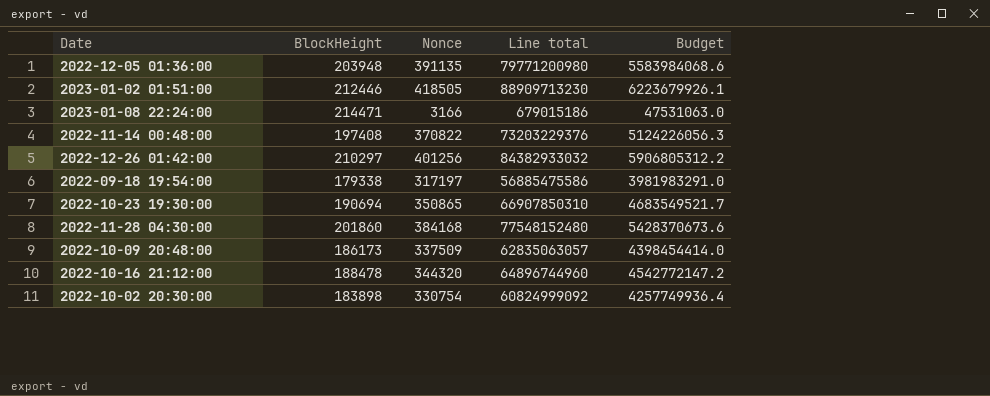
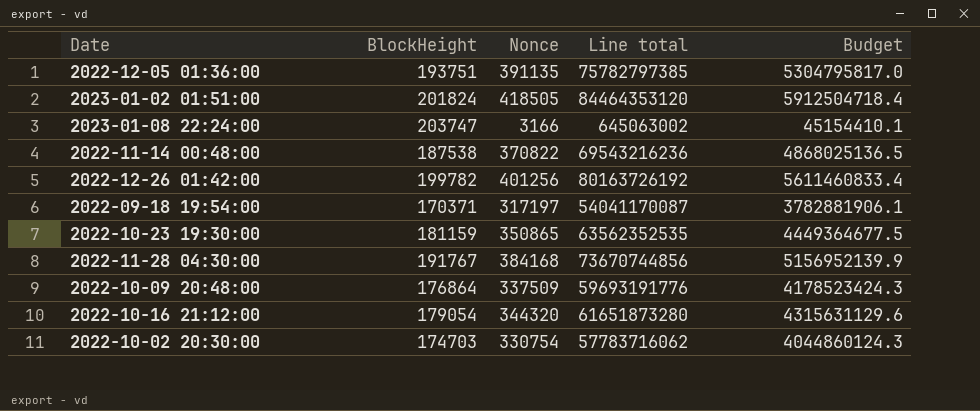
2022-12-05 01:36:00 | BlockHeight: 203948 -> 193751
2022-12-05 01:36:00 | Line total: 79771200980 -> 75782797385
2022-12-05 01:36:00 | Budget: 5583984068.6 -> 5304795817.0
2023-01-02 01:51:00 | BlockHeight: 212446 -> 201824
2023-01-02 01:51:00 | Line total: 88909713230 -> 84464353120
2023-01-02 01:51:00 | Budget: 6223679926.1 -> 5912504718.4
2023-01-08 22:24:00 | BlockHeight: 214471 -> 203747
2023-01-08 22:24:00 | Line total: 679015186 -> 645063002
2023-01-08 22:24:00 | Budget: 47531063.0 -> 45154410.1
2022-11-14 00:48:00 | BlockHeight: 197408 -> 187538
2022-11-14 00:48:00 | Line total: 73203229376 -> 69543216236
2022-11-14 00:48:00 | Budget: 5124226056.3 -> 4868025136.5
2022-12-26 01:42:00 | BlockHeight: 210297 -> 199782
2022-12-26 01:42:00 | Line total: 84382933032 -> 80163726192
2022-12-26 01:42:00 | Budget: 5906805312.2 -> 5611460833.4
2022-09-18 19:54:00 | BlockHeight: 179338 -> 170371
2022-09-18 19:54:00 | Line total: 56885475586 -> 54041170087
2022-09-18 19:54:00 | Budget: 3981983291.0 -> 3782881906.1
2022-10-23 19:30:00 | BlockHeight: 190694 -> 181159
2022-10-23 19:30:00 | Line total: 66907850310 -> 63562352535
2022-10-23 19:30:00 | Budget: 4683549521.7 -> 4449364677.5
2022-11-28 04:30:00 | BlockHeight: 201860 -> 191767
2022-11-28 04:30:00 | Line total: 77548152480 -> 73670744856
2022-11-28 04:30:00 | Budget: 5428370673.6 -> 5156952139.9
2022-10-09 20:48:00 | BlockHeight: 186173 -> 176864
2022-10-09 20:48:00 | Line total: 62835063057 -> 59693191776
2022-10-09 20:48:00 | Budget: 4398454414.0 -> 4178523424.3
2022-10-16 21:12:00 | BlockHeight: 188478 -> 179054
2022-10-16 21:12:00 | Line total: 64896744960 -> 61651873280
2022-10-16 21:12:00 | Budget: 4542772147.2 -> 4315631129.6
2022-10-02 20:30:00 | BlockHeight: 183898 -> 174703
2022-10-02 20:30:00 | Line total: 60824999092 -> 57783716062
2022-10-02 20:30:00 | Budget: 4257749936.4 -> 4044860124.3

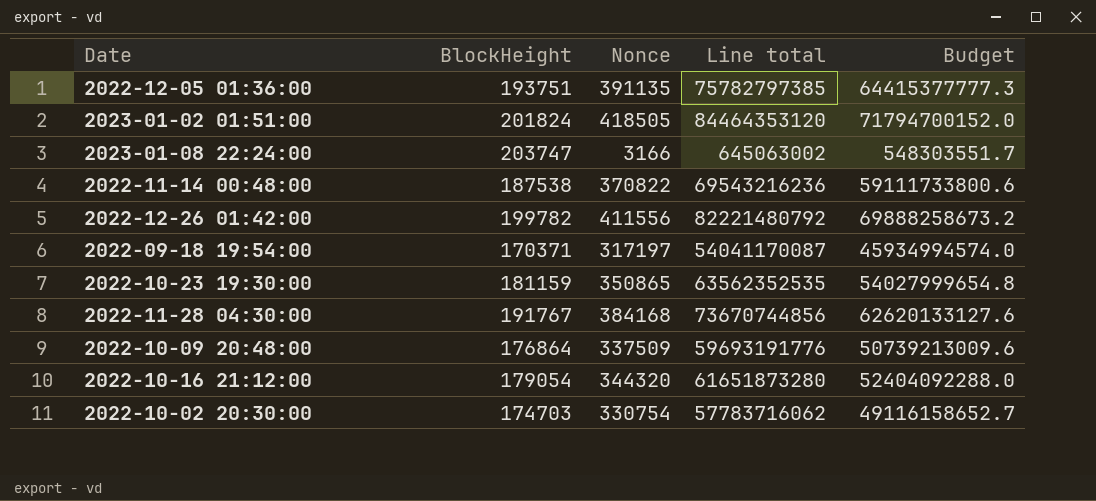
column Budget | formula: [Line total] * 0.07 -> [Line total] * 0.85
2022-12-26 01:42:00 | Nonce: 401256 -> 411556
2022-12-26 01:42:00 | Line total: 80163726192 -> 82221480792

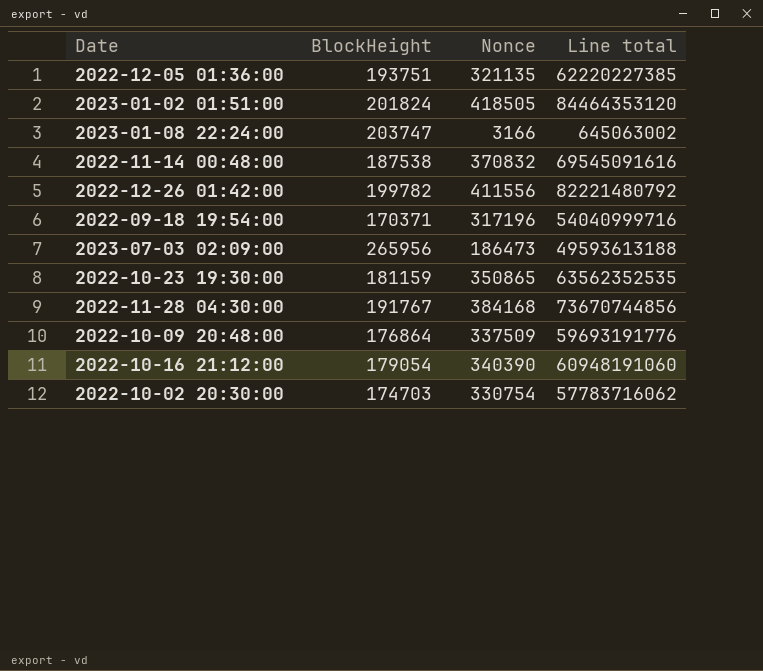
column Budget | formula: [Line total] * 0.85 -> none
2022-12-05 01:36:00 | Nonce: 391135 -> 321135
2022-12-05 01:36:00 | Line total: 75782797385 -> 62220227385
2022-11-14 00:48:00 | Nonce: 370822 -> 370832
2022-11-14 00:48:00 | Line total: 69543216236 -> 69545091616
2022-09-18 19:54:00 | Nonce: 317197 -> 317196
2022-09-18 19:54:00 | Line total: 54041170087 -> 54040999716
row 2023-07-03 02:09:00: none -> 265956 | 186473 | 49593613188
2022-10-16 21:12:00 | Nonce: 344320 -> 340390
2022-10-16 21:12:00 | Line total: 61651873280 -> 60948191060

